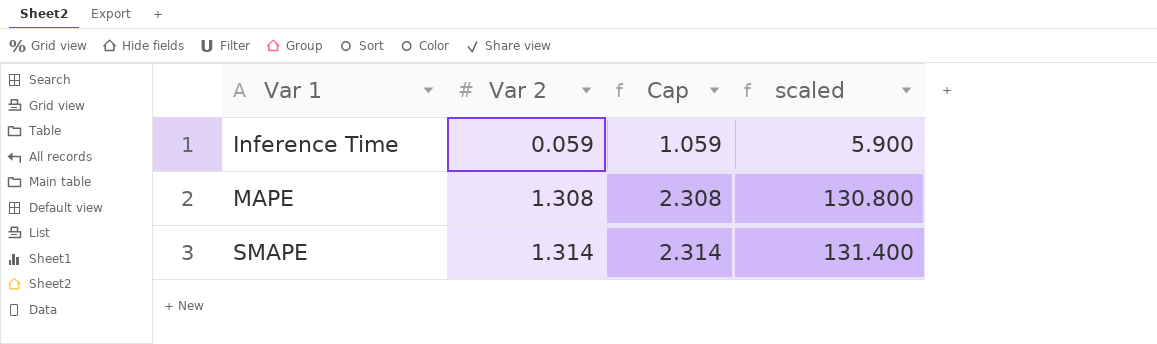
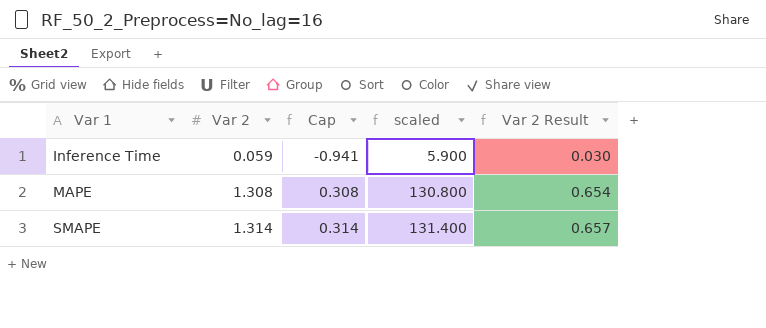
column Cap | formula: [Var 2] + 1 -> [Var 2] - 1
column Var 2 Result | formula: none -> [Var 2] * 0.5

